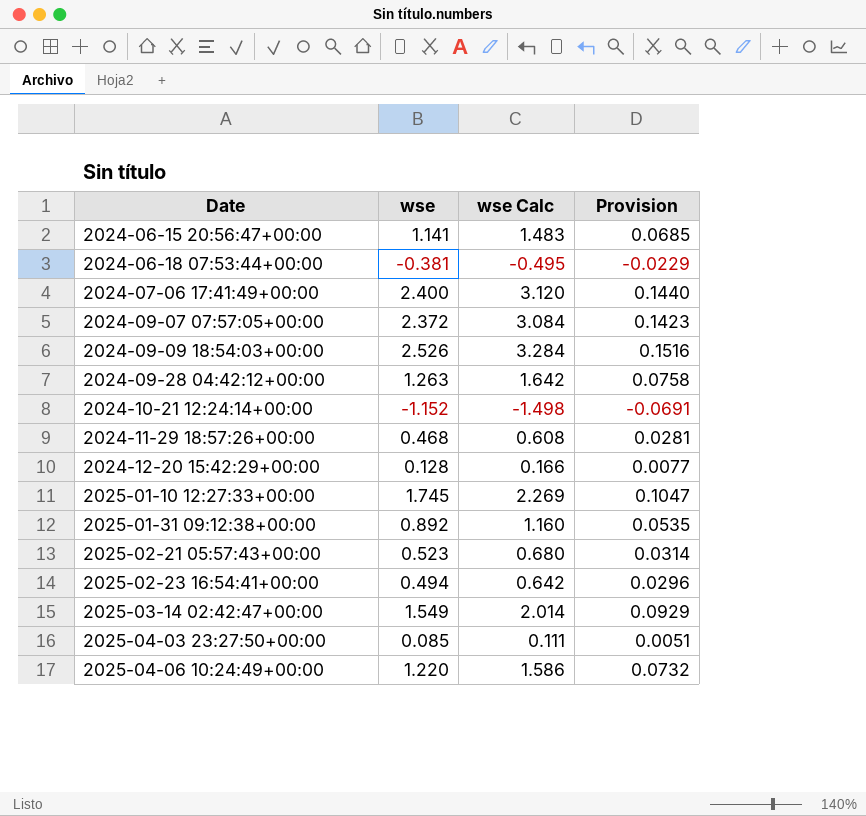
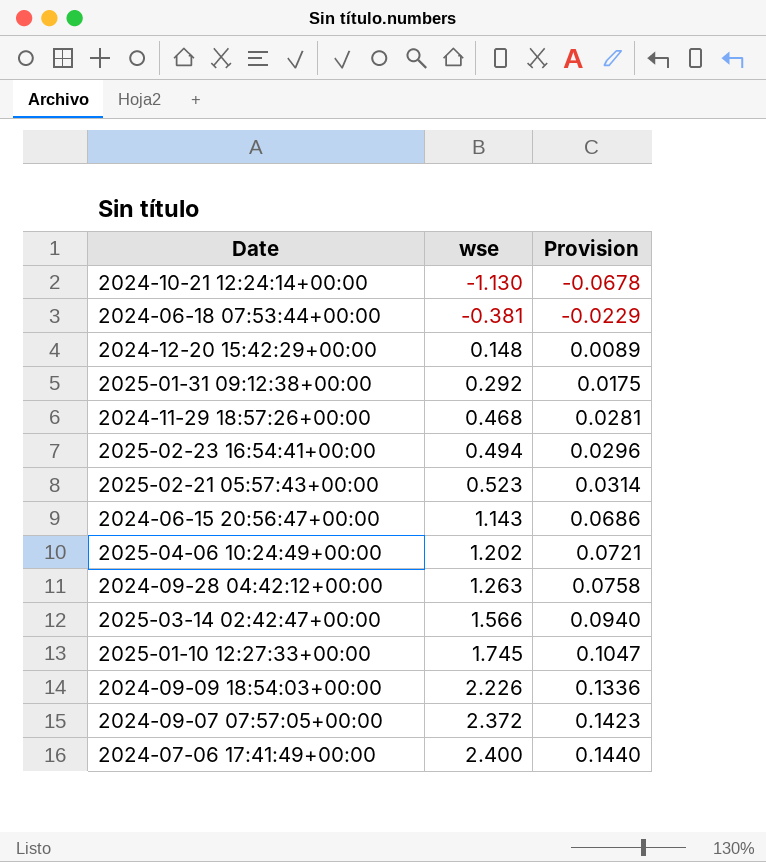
row order: Date ascending -> wse ascending
column wse Calc | formula: [wse] * 1.3 -> none
row 2025-04-03 23:27:50+00:00: 0.085 | 0.111 | 0.0051 -> none
2024-10-21 12:24:14+00:00 | wse: -1.152 -> -1.130
2024-10-21 12:24:14+00:00 | Provision: -0.0691 -> -0.0678
2024-12-20 15:42:29+00:00 | wse: 0.128 -> 0.148
2024-12-20 15:42:29+00:00 | Provision: 0.0077 -> 0.0089
2025-01-31 09:12:38+00:00 | wse: 0.892 -> 0.292
2025-01-31 09:12:38+00:00 | Provision: 0.0535 -> 0.0175
2024-06-15 20:56:47+00:00 | wse: 1.141 -> 1.143
2024-06-15 20:56:47+00:00 | Provision: 0.0685 -> 0.0686
2025-04-06 10:24:49+00:00 | wse: 1.220 -> 1.202
2025-04-06 10:24:49+00:00 | Provision: 0.0732 -> 0.0721
2025-03-14 02:42:47+00:00 | wse: 1.549 -> 1.566
2025-03-14 02:42:47+00:00 | Provision: 0.0929 -> 0.0940
2024-09-09 18:54:03+00:00 | wse: 2.526 -> 2.226
2024-09-09 18:54:03+00:00 | Provision: 0.1516 -> 0.1336

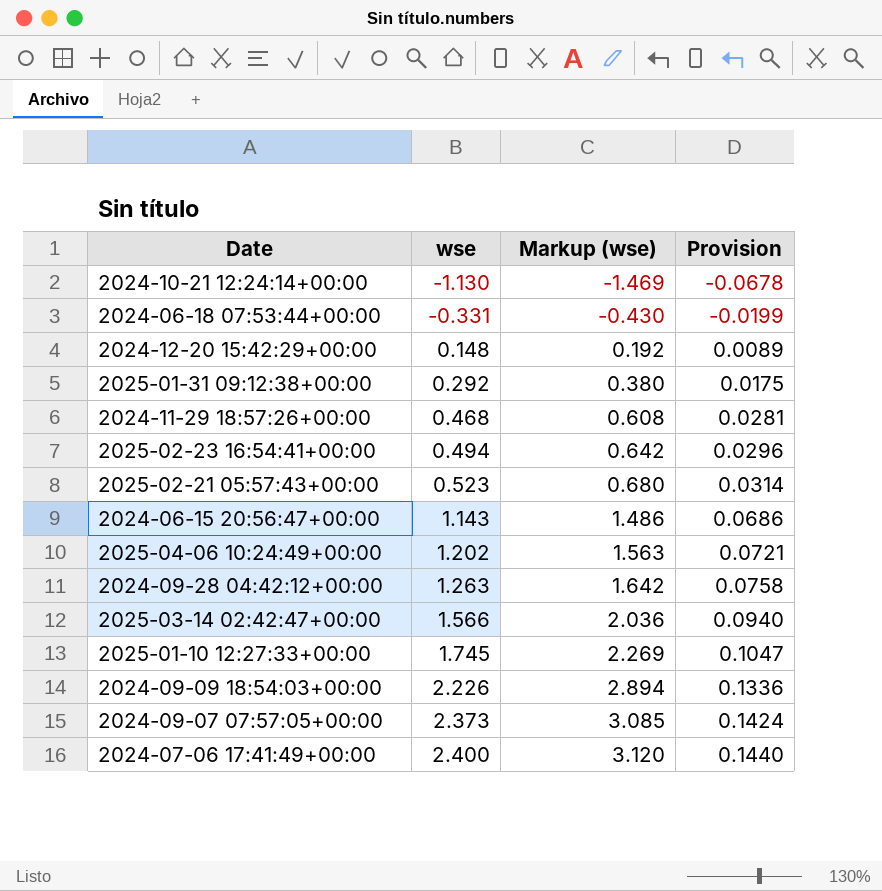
column Markup (wse) | formula: none -> [wse] * 1.3
2024-06-18 07:53:44+00:00 | wse: -0.381 -> -0.331
2024-06-18 07:53:44+00:00 | Provision: -0.0229 -> -0.0199
2024-09-07 07:57:05+00:00 | wse: 2.372 -> 2.373
2024-09-07 07:57:05+00:00 | Provision: 0.1423 -> 0.1424

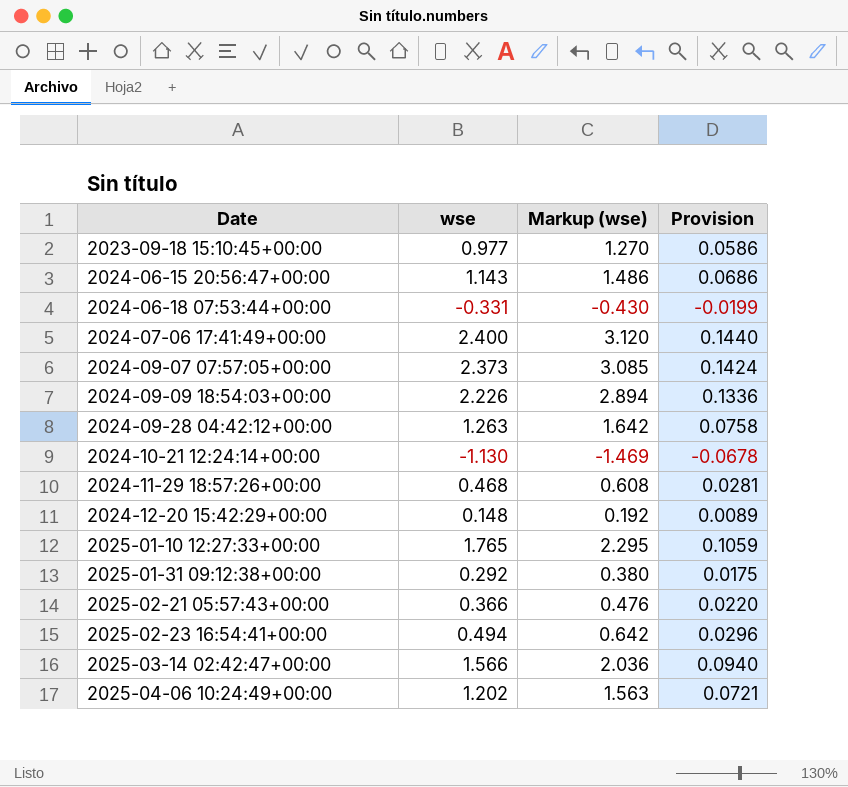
row order: wse ascending -> Date ascending
row 2023-09-18 15:10:45+00:00: none -> 0.977 | 1.270 | 0.0586
2025-01-10 12:27:33+00:00 | wse: 1.745 -> 1.765
2025-01-10 12:27:33+00:00 | Markup (wse): 2.269 -> 2.295
2025-01-10 12:27:33+00:00 | Provision: 0.1047 -> 0.1059
2025-02-21 05:57:43+00:00 | wse: 0.523 -> 0.366
2025-02-21 05:57:43+00:00 | Markup (wse): 0.680 -> 0.476
2025-02-21 05:57:43+00:00 | Provision: 0.0314 -> 0.0220

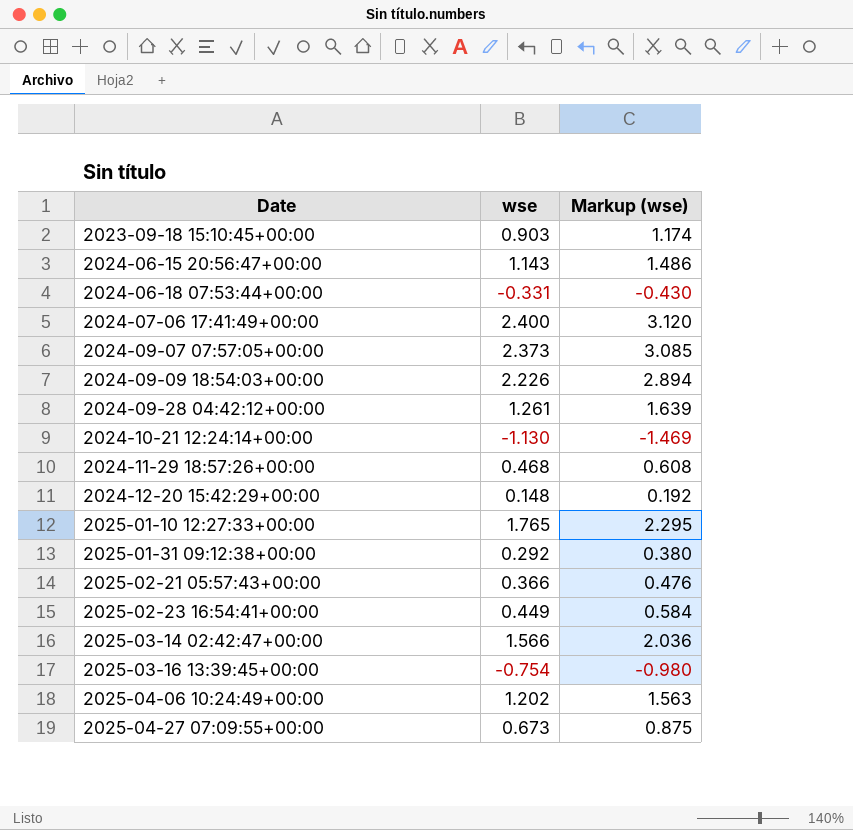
column Provision | formula: [wse] * 0.06 -> none
2023-09-18 15:10:45+00:00 | wse: 0.977 -> 0.903
2023-09-18 15:10:45+00:00 | Markup (wse): 1.270 -> 1.174
2024-09-28 04:42:12+00:00 | wse: 1.263 -> 1.261
2024-09-28 04:42:12+00:00 | Markup (wse): 1.642 -> 1.639
2025-02-23 16:54:41+00:00 | wse: 0.494 -> 0.449
2025-02-23 16:54:41+00:00 | Markup (wse): 0.642 -> 0.584
row 2025-03-16 13:39:45+00:00: none -> -0.754 | -0.980
row 2025-04-27 07:09:55+00:00: none -> 0.673 | 0.875

